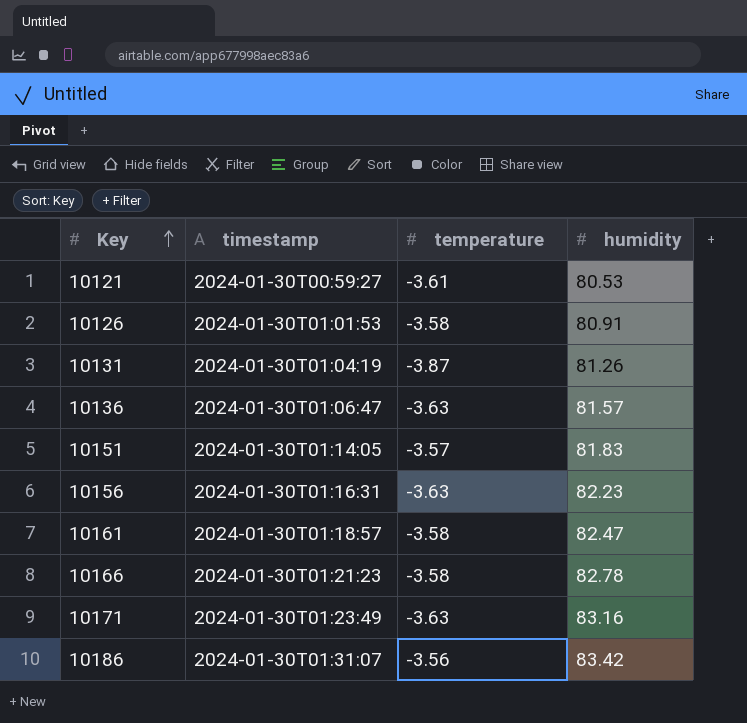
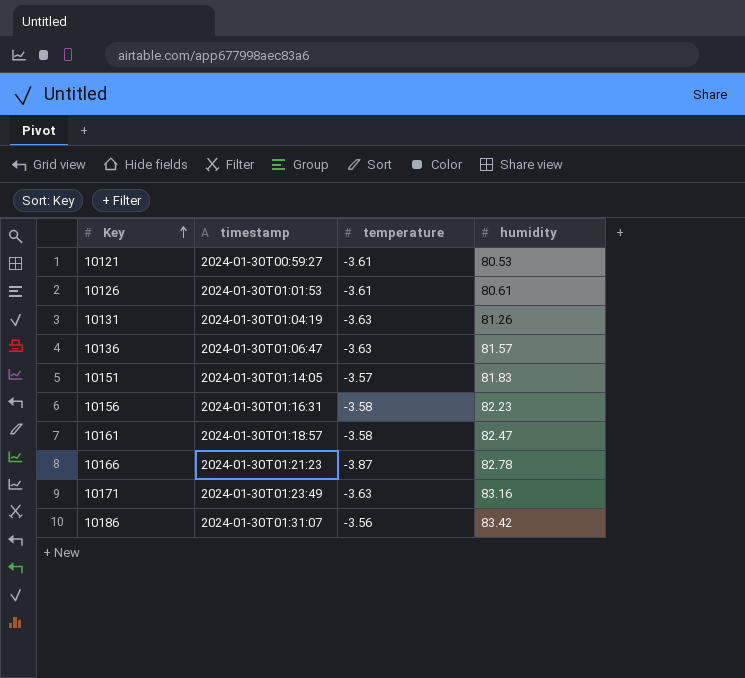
10126 | temperature: -3.58 -> -3.61
10126 | humidity: 80.91 -> 80.61
10131 | temperature: -3.87 -> -3.63
10156 | temperature: -3.63 -> -3.58
10166 | temperature: -3.58 -> -3.87

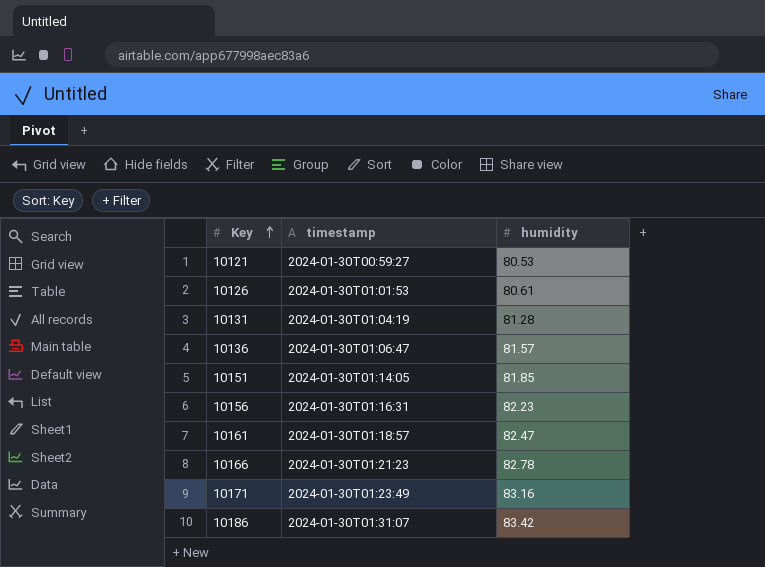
column temperature | position: 3 -> none
10131 | humidity: 81.26 -> 81.28
10151 | humidity: 81.83 -> 81.85

